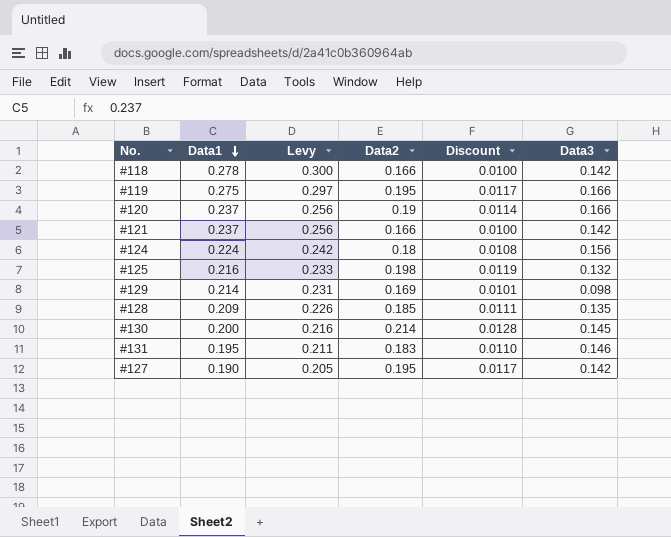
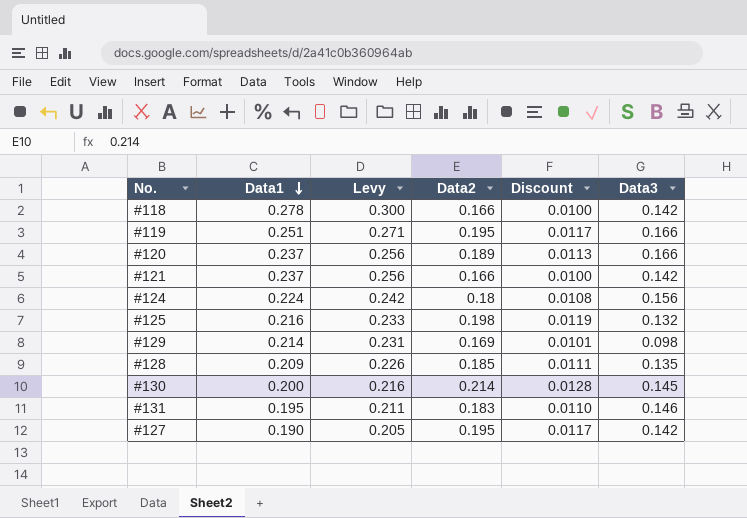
#119 | Data1: 0.275 -> 0.251
#119 | Levy: 0.297 -> 0.271
#120 | Data2: 0.19 -> 0.189
#120 | Discount: 0.0114 -> 0.0113

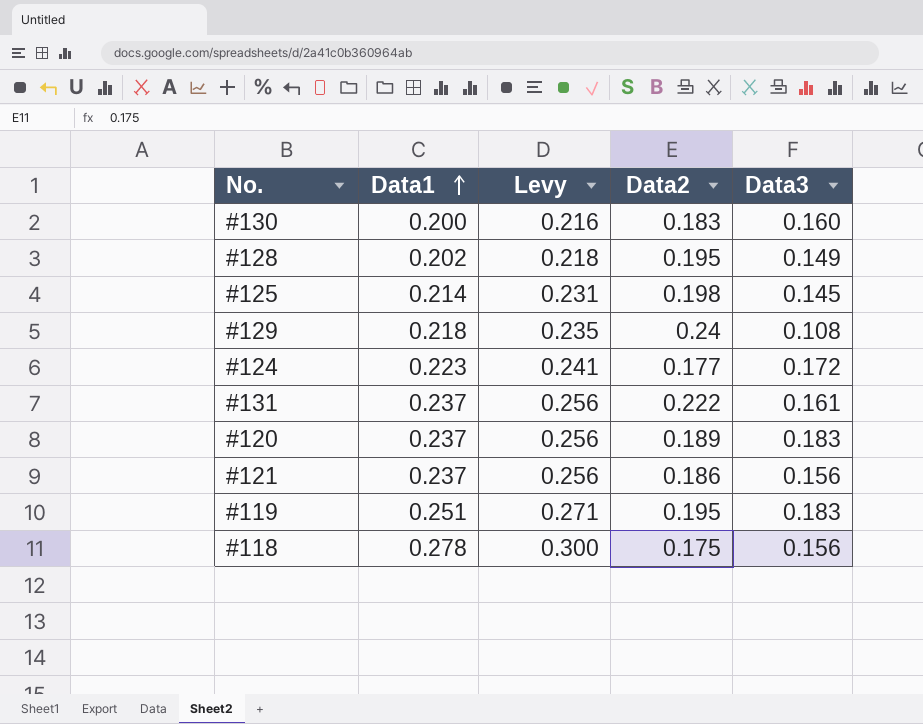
row order: Data1 descending -> Data1 ascending
column Discount | formula: [Data2] * 0.06 -> none
row #127: 0.190 | 0.205 | 0.195 | 0.0117 | 0.142 -> none
#130 | Data2: 0.214 -> 0.183
#130 | Data3: 0.145 -> 0.160
#128 | Data1: 0.209 -> 0.202
#128 | Levy: 0.226 -> 0.218
#128 | Data2: 0.185 -> 0.195
#128 | Data3: 0.135 -> 0.149
#125 | Data1: 0.216 -> 0.214
#125 | Levy: 0.233 -> 0.231
#125 | Data3: 0.132 -> 0.145
#129 | Data1: 0.214 -> 0.218
#129 | Levy: 0.231 -> 0.235
#129 | Data2: 0.169 -> 0.24
#129 | Data3: 0.098 -> 0.108
#124 | Data1: 0.224 -> 0.223
#124 | Levy: 0.242 -> 0.241
#124 | Data2: 0.18 -> 0.177
#124 | Data3: 0.156 -> 0.172
#131 | Data1: 0.195 -> 0.237
#131 | Levy: 0.211 -> 0.256
#131 | Data2: 0.183 -> 0.222
#131 | Data3: 0.146 -> 0.161
#120 | Data3: 0.166 -> 0.183
#121 | Data2: 0.166 -> 0.186
#121 | Data3: 0.142 -> 0.156
#119 | Data3: 0.166 -> 0.183
#118 | Data2: 0.166 -> 0.175
#118 | Data3: 0.142 -> 0.156

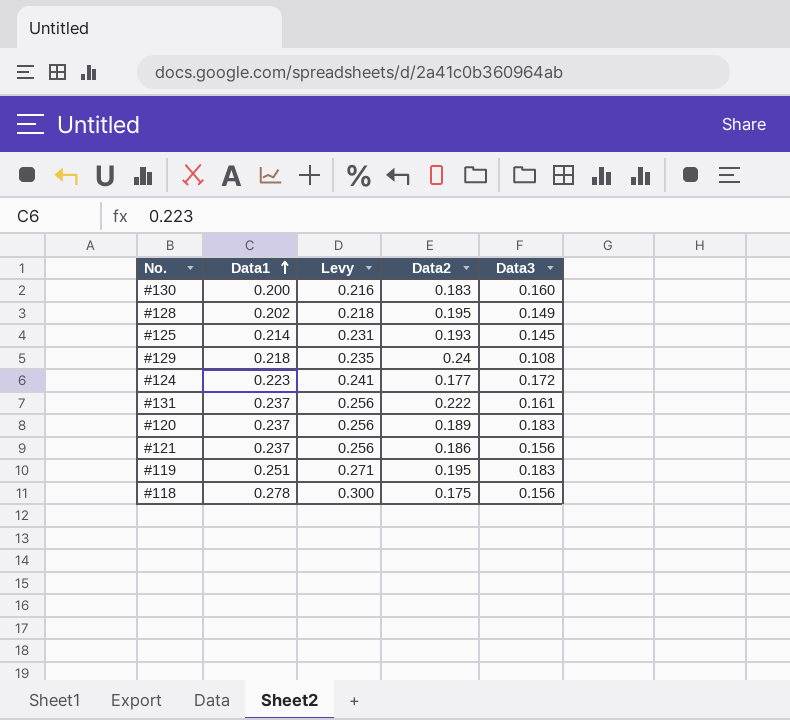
#125 | Data2: 0.198 -> 0.193

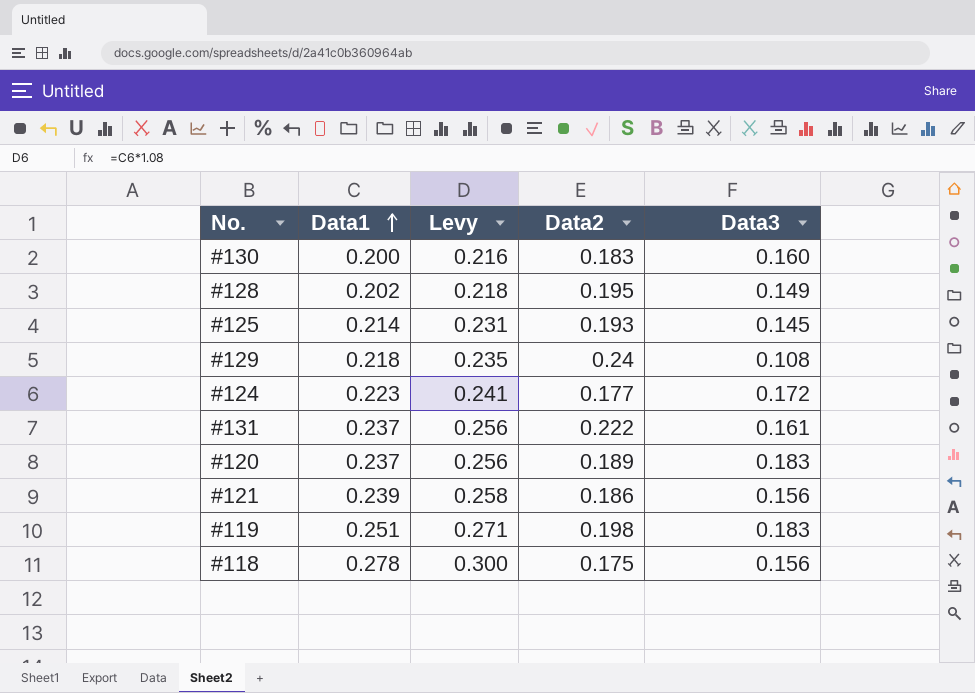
#121 | Data1: 0.237 -> 0.239
#121 | Levy: 0.256 -> 0.258
#119 | Data2: 0.195 -> 0.198

